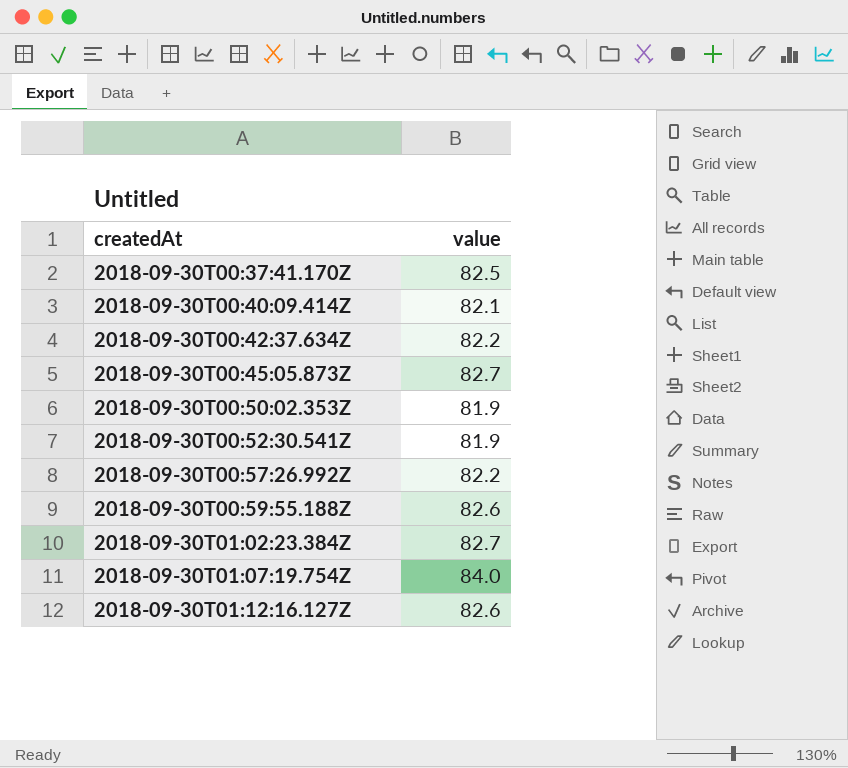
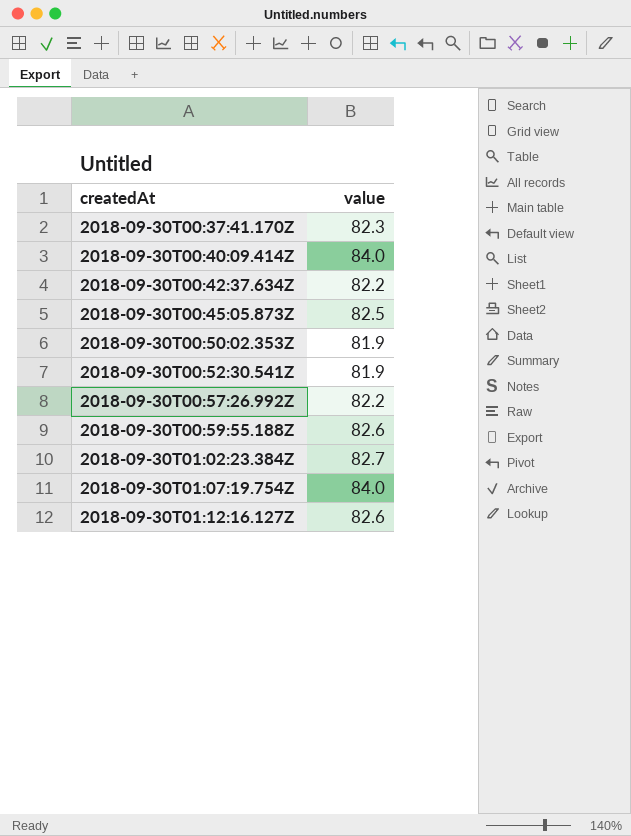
2018-09-30T00:37:41.170Z | value: 82.5 -> 82.3
2018-09-30T00:40:09.414Z | value: 82.1 -> 84.0
2018-09-30T00:45:05.873Z | value: 82.7 -> 82.5

